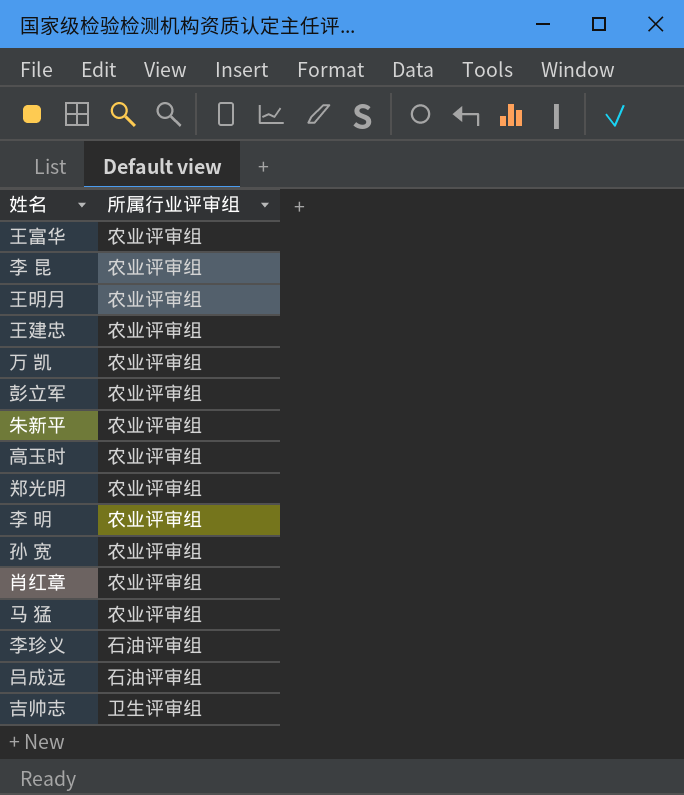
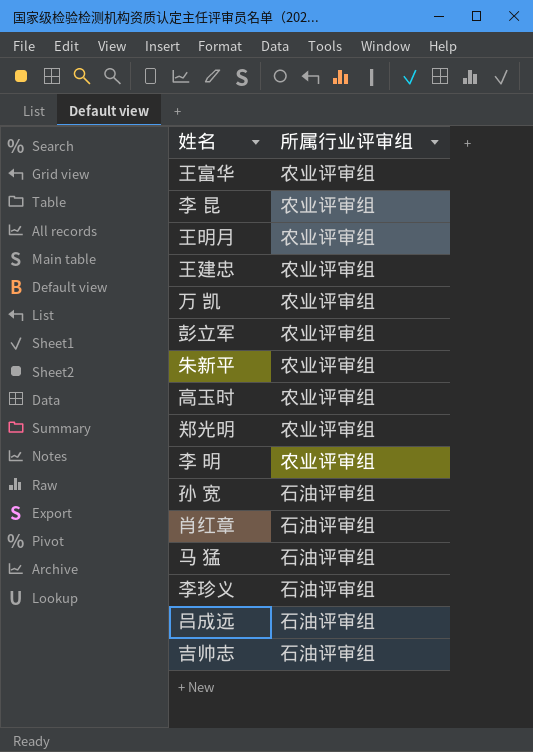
孙 宽 | 所属行业评审组: 农业评审组 -> 石油评审组
肖红章 | 所属行业评审组: 农业评审组 -> 石油评审组
马 猛 | 所属行业评审组: 农业评审组 -> 石油评审组
吉帅志 | 所属行业评审组: 卫生评审组 -> 石油评审组

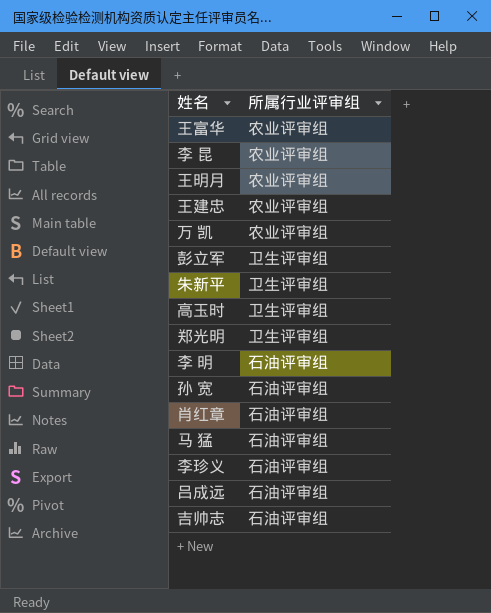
彭立军 | 所属行业评审组: 农业评审组 -> 卫生评审组
朱新平 | 所属行业评审组: 农业评审组 -> 卫生评审组
高玉时 | 所属行业评审组: 农业评审组 -> 卫生评审组
郑光明 | 所属行业评审组: 农业评审组 -> 卫生评审组
李 明 | 所属行业评审组: 农业评审组 -> 石油评审组

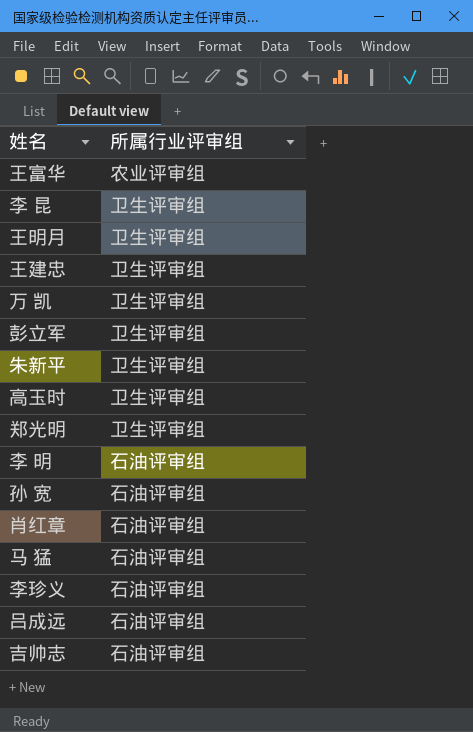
李 昆 | 所属行业评审组: 农业评审组 -> 卫生评审组
王明月 | 所属行业评审组: 农业评审组 -> 卫生评审组
王建忠 | 所属行业评审组: 农业评审组 -> 卫生评审组
万 凯 | 所属行业评审组: 农业评审组 -> 卫生评审组

